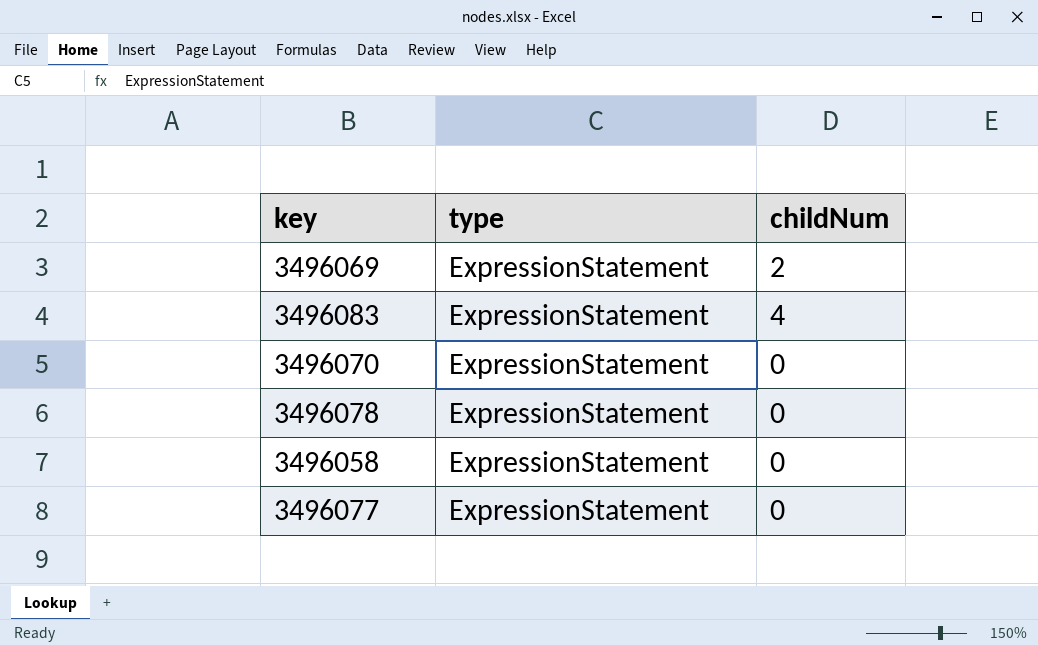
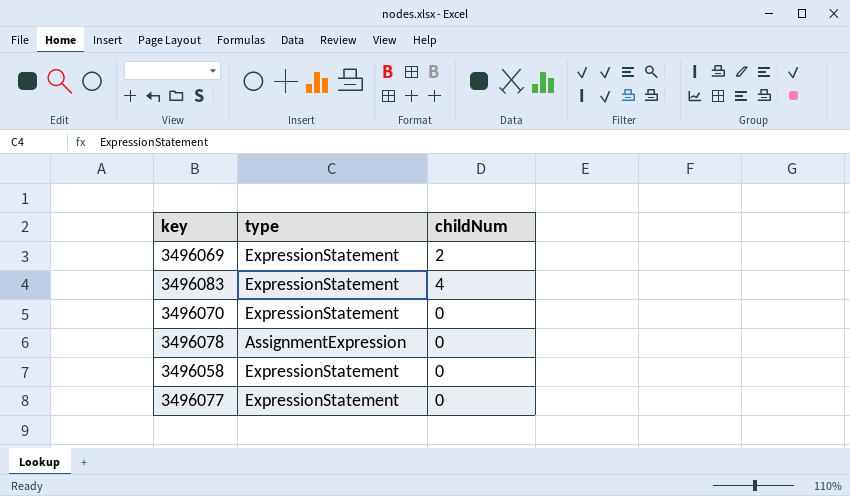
3496078 | type: ExpressionStatement -> AssignmentExpression

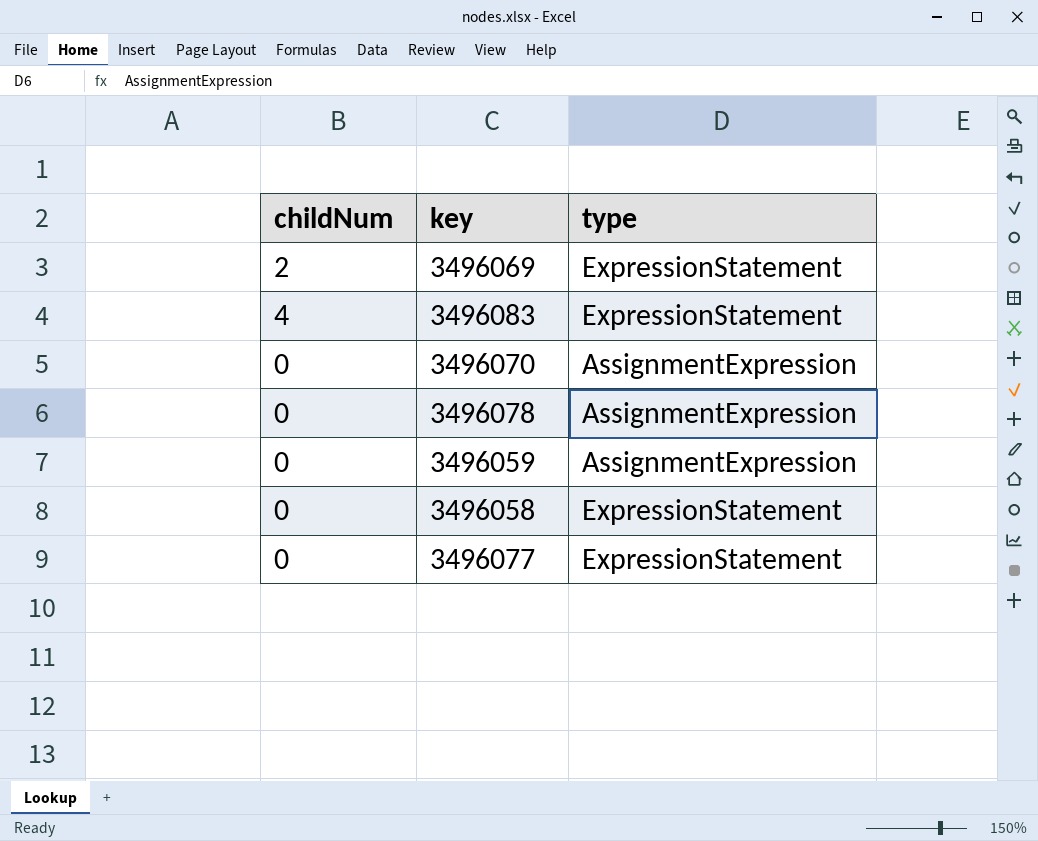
column childNum | position: 3 -> 1
3496070 | type: ExpressionStatement -> AssignmentExpression
row 3496059: none -> 0 | AssignmentExpression

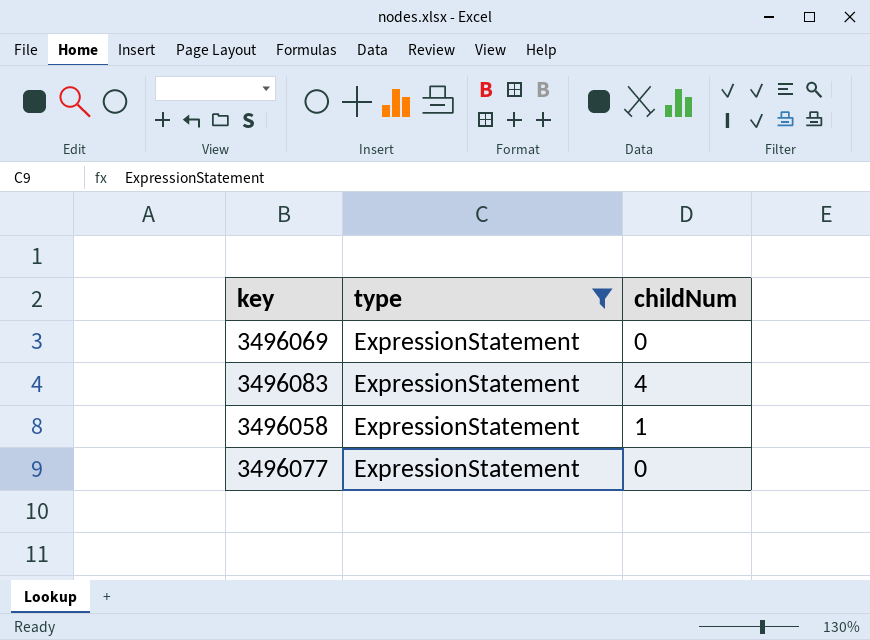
filter: none -> type = ExpressionStatement
column childNum | position: 1 -> 3
3496069 | childNum: 2 -> 0
3496058 | childNum: 0 -> 1

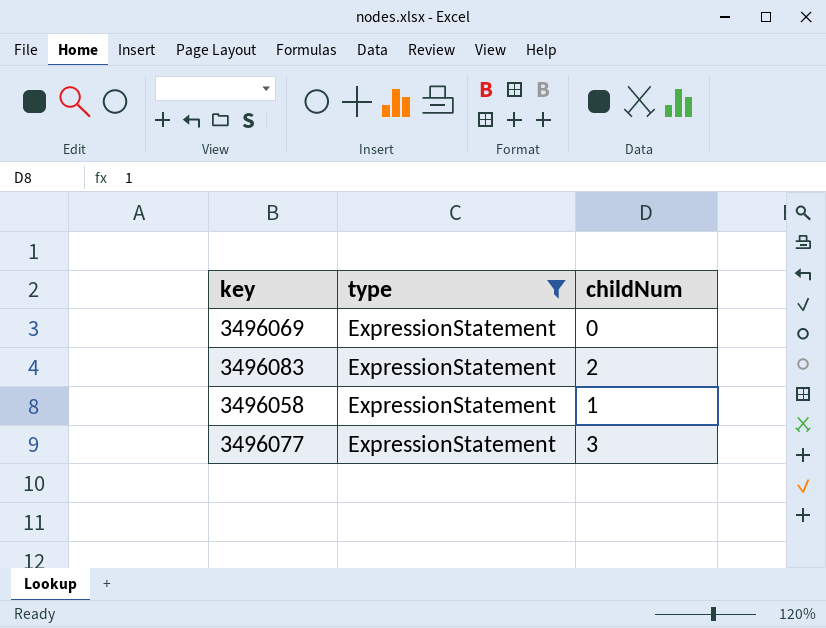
3496083 | childNum: 4 -> 2
3496077 | childNum: 0 -> 3

